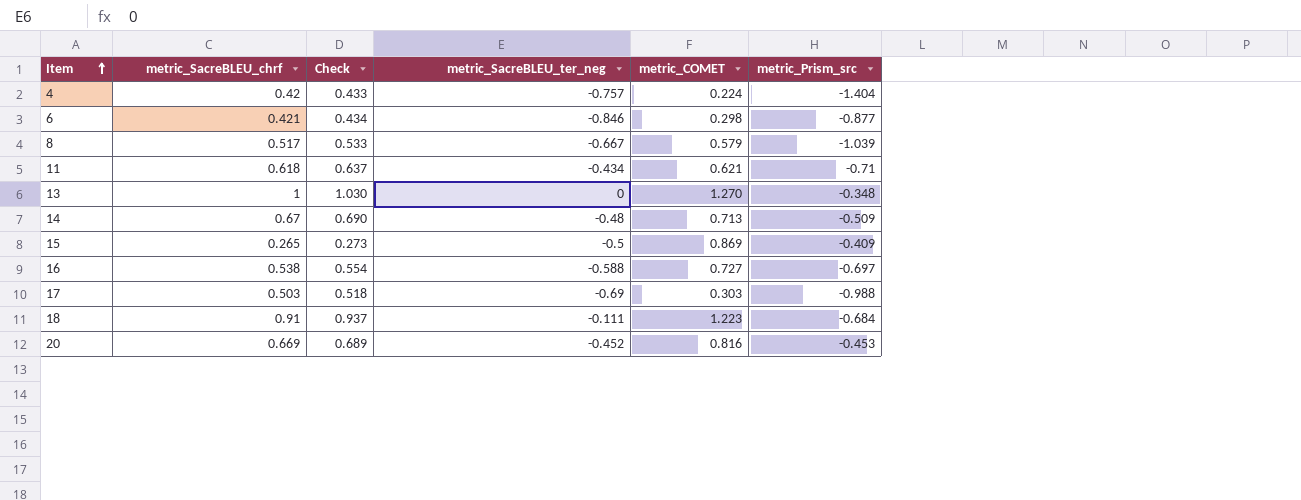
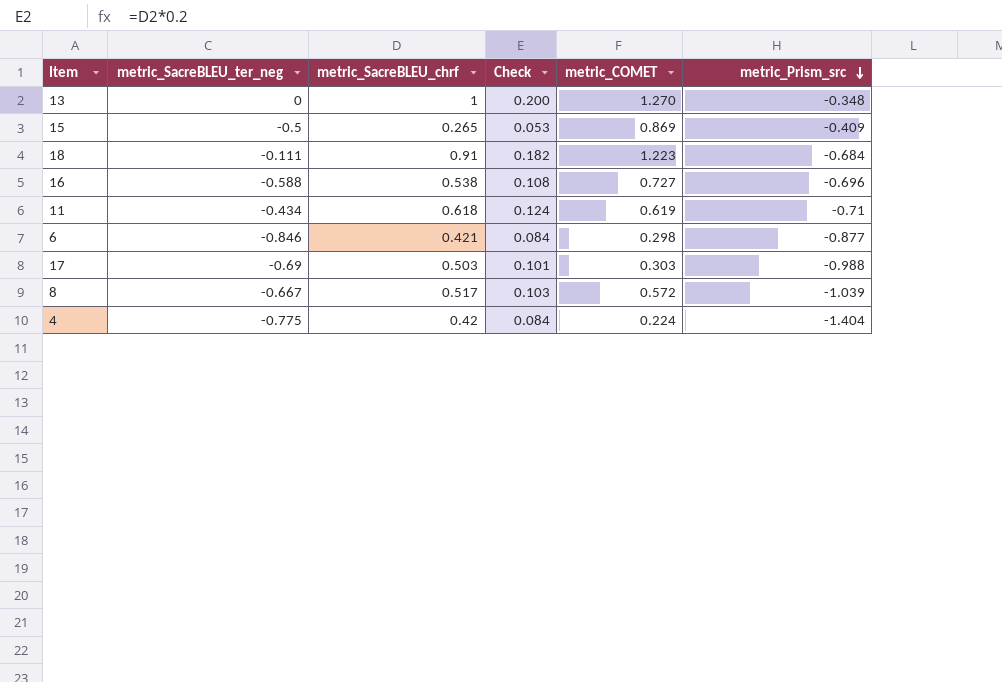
row order: Item ascending -> metric_Prism_src descending
column metric_SacreBLEU_ter_neg | position: 4 -> 2
column Check | formula: [metric_SacreBLEU_chrf] * 1.03 -> [metric_SacreBLEU_chrf] * 0.2
row 14: 0.67 | 0.690 | -0.48 | 0.713 | -0.509 -> none
row 20: 0.669 | 0.689 | -0.452 | 0.816 | -0.453 -> none
16 | metric_Prism_src: -0.697 -> -0.696
11 | metric_COMET: 0.621 -> 0.619
8 | metric_COMET: 0.579 -> 0.572
4 | metric_SacreBLEU_ter_neg: -0.757 -> -0.775

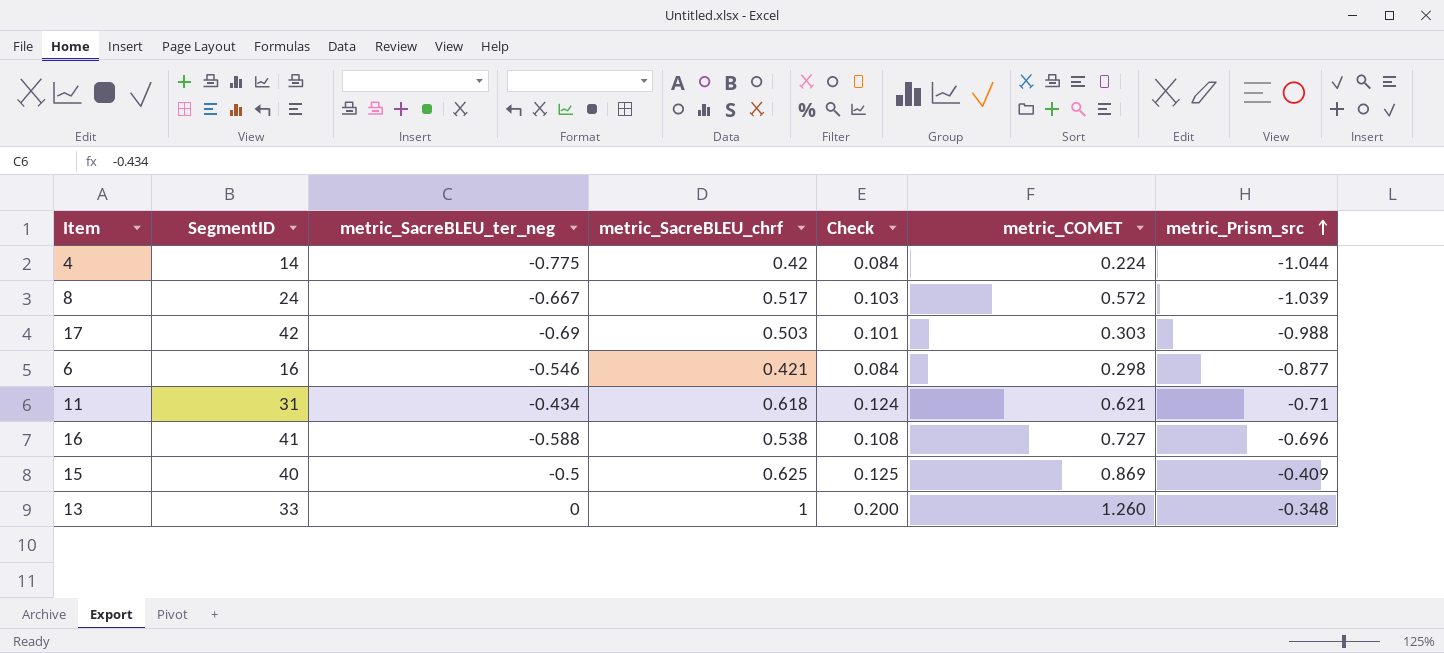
row order: metric_Prism_src descending -> metric_Prism_src ascending
column SegmentID | position: none -> 2
row 18: -0.111 | 0.91 | 0.182 | 1.223 | -0.684 -> none
4 | metric_Prism_src: -1.404 -> -1.044
6 | metric_SacreBLEU_ter_neg: -0.846 -> -0.546
11 | metric_COMET: 0.619 -> 0.621
15 | metric_SacreBLEU_chrf: 0.265 -> 0.625
15 | Check: 0.053 -> 0.125
13 | metric_COMET: 1.270 -> 1.260

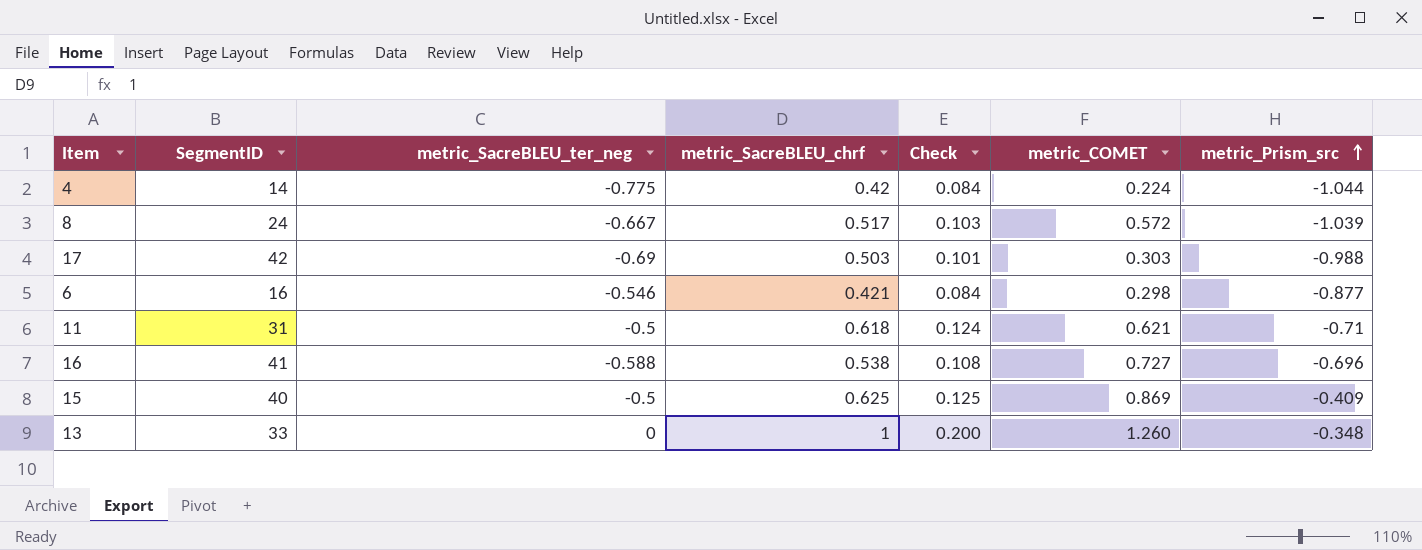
11 | metric_SacreBLEU_ter_neg: -0.434 -> -0.5

